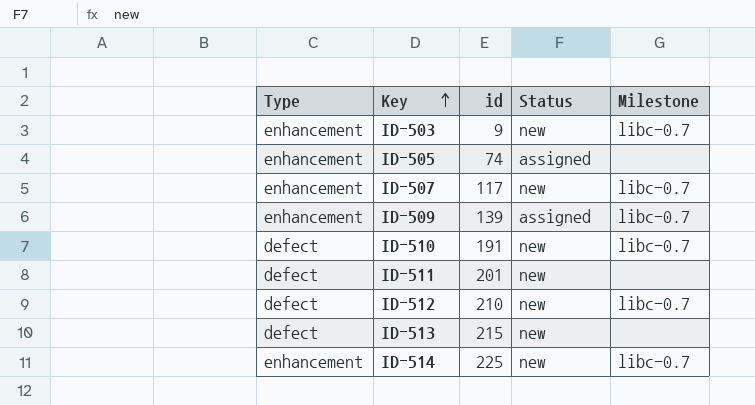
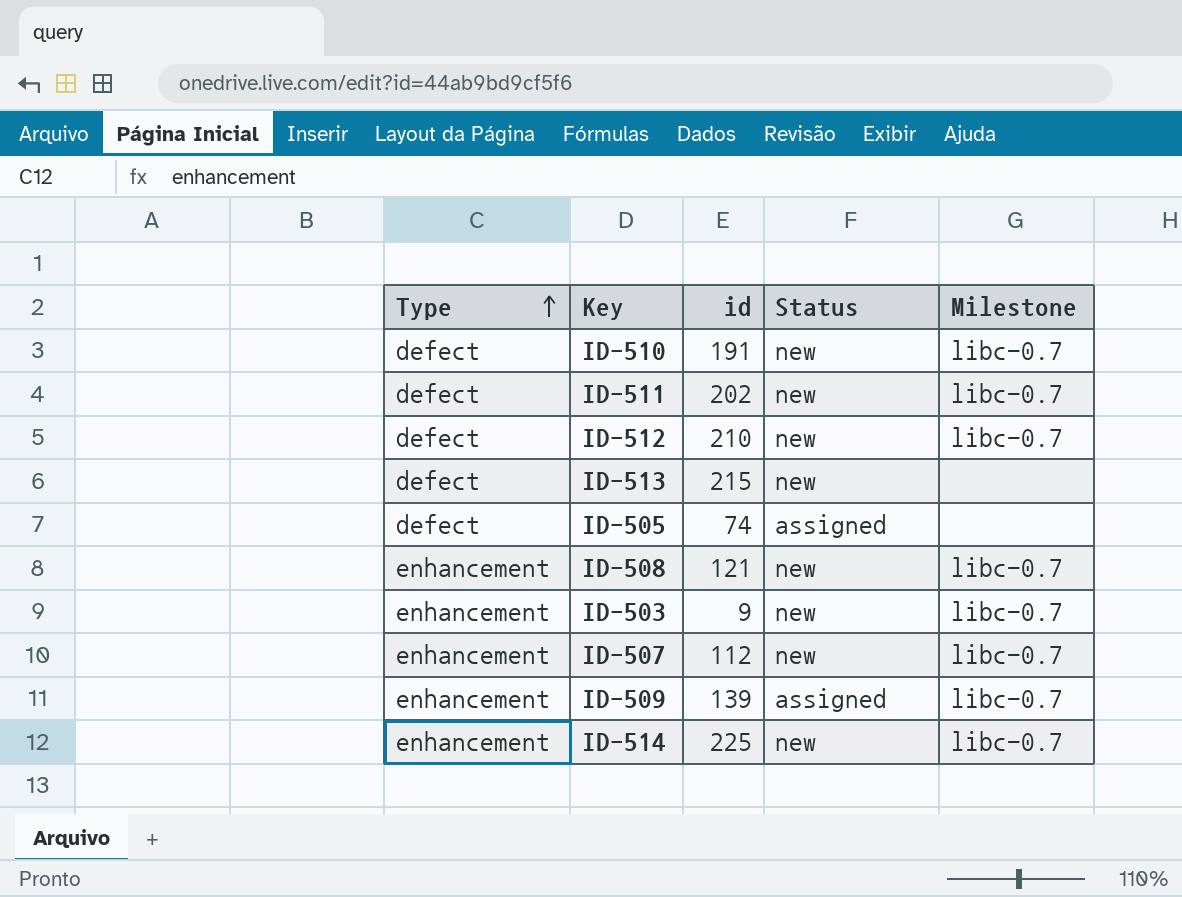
row order: Key ascending -> Type ascending
ID-511 | id: 201 -> 202
ID-511 | Milestone: none -> libc-0.7
ID-505 | Type: enhancement -> defect
row ID-508: none -> enhancement | 121 | new | libc-0.7
ID-507 | id: 117 -> 112

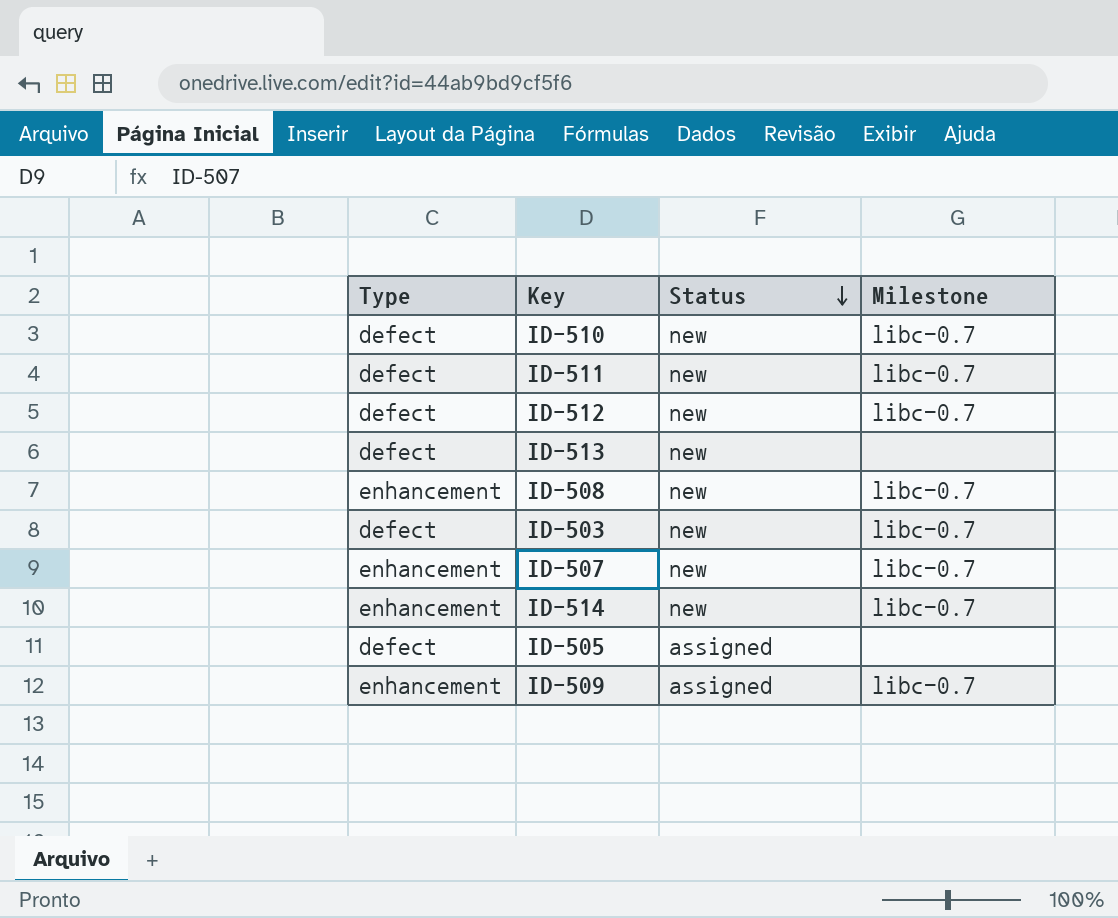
row order: Type ascending -> Status descending
column id | position: 3 -> none
ID-503 | Type: enhancement -> defect

